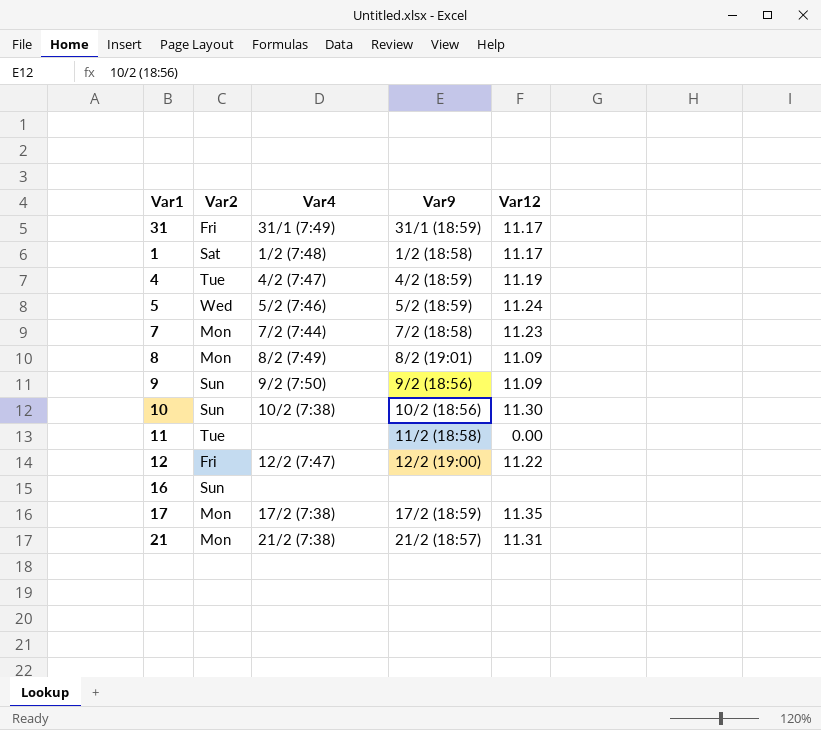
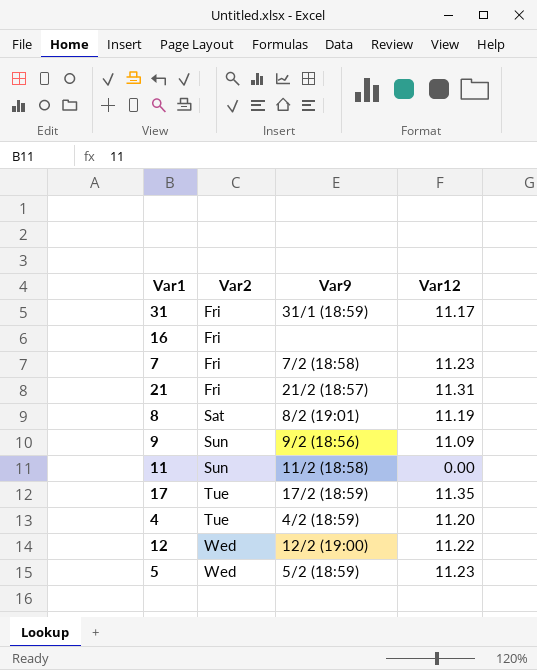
row order: none -> Var2 ascending
column Var4 | position: 3 -> none
row 1: Sat | 1/2 (7:48) | 1/2 (18:58) | 11.17 -> none
row 10: Sun | 10/2 (7:38) | 10/2 (18:56) | 11.30 -> none
16 | Var2: Sun -> Fri
7 | Var2: Mon -> Fri
21 | Var2: Mon -> Fri
8 | Var2: Mon -> Sat
8 | Var12: 11.09 -> 11.19
11 | Var2: Tue -> Sun
17 | Var2: Mon -> Tue
4 | Var12: 11.19 -> 11.20
12 | Var2: Fri -> Wed
5 | Var12: 11.24 -> 11.23

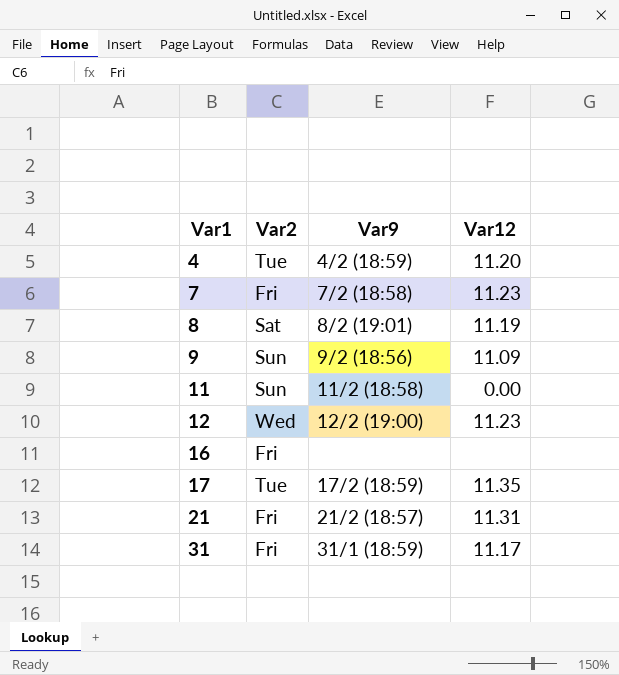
row order: Var2 ascending -> Var1 ascending
row 5: Wed | 5/2 (18:59) | 11.23 -> none
12 | Var12: 11.22 -> 11.23

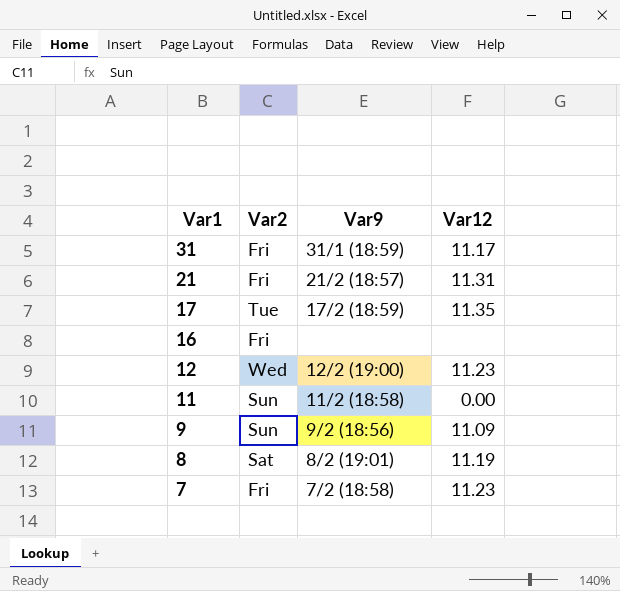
row order: Var1 ascending -> Var1 descending
row 4: Tue | 4/2 (18:59) | 11.20 -> none

